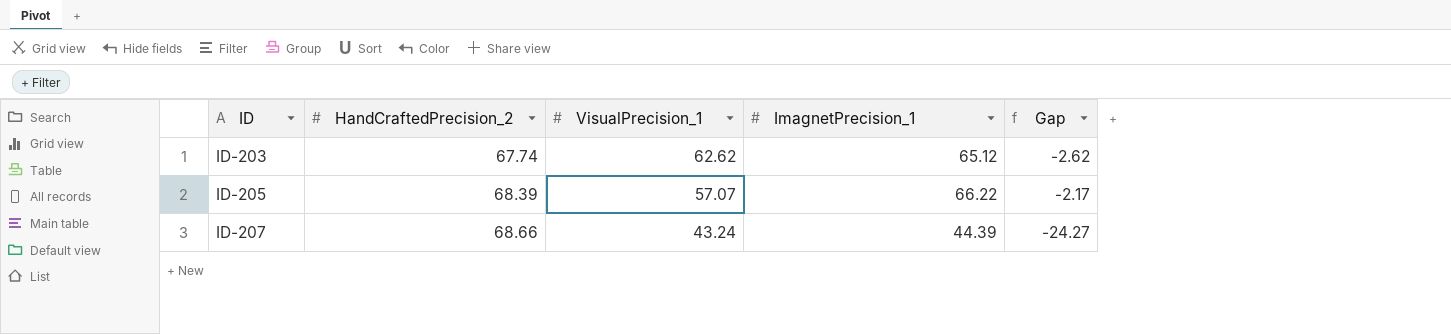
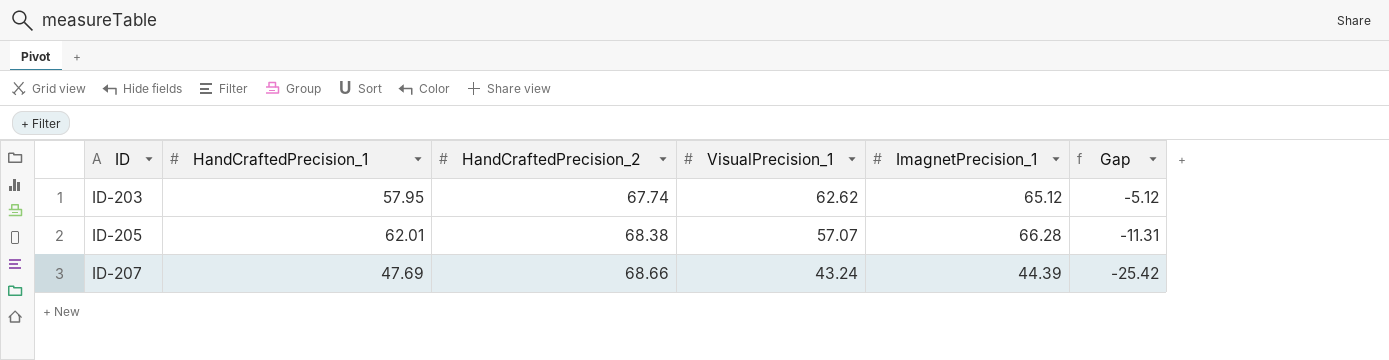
column HandCraftedPrecision_1 | position: none -> 2
column Gap | formula: [ImagnetPrecision_1] - [HandCraftedPrecision_2] -> [VisualPrecision_1] - [HandCraftedPrecision_2]
ID-205 | HandCraftedPrecision_2: 68.39 -> 68.38
ID-205 | ImagnetPrecision_1: 66.22 -> 66.28

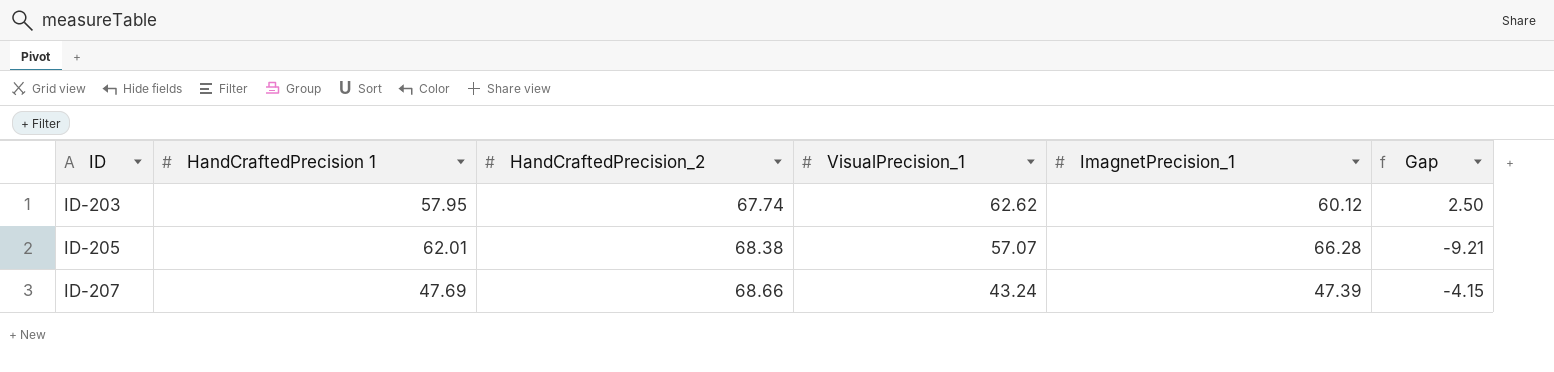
column name: HandCraftedPrecision_1 -> HandCraftedPrecision 1
column Gap | formula: [VisualPrecision_1] - [HandCraftedPrecision_2] -> [VisualPrecision_1] - [ImagnetPrecision_1]
ID-203 | ImagnetPrecision_1: 65.12 -> 60.12
ID-207 | ImagnetPrecision_1: 44.39 -> 47.39

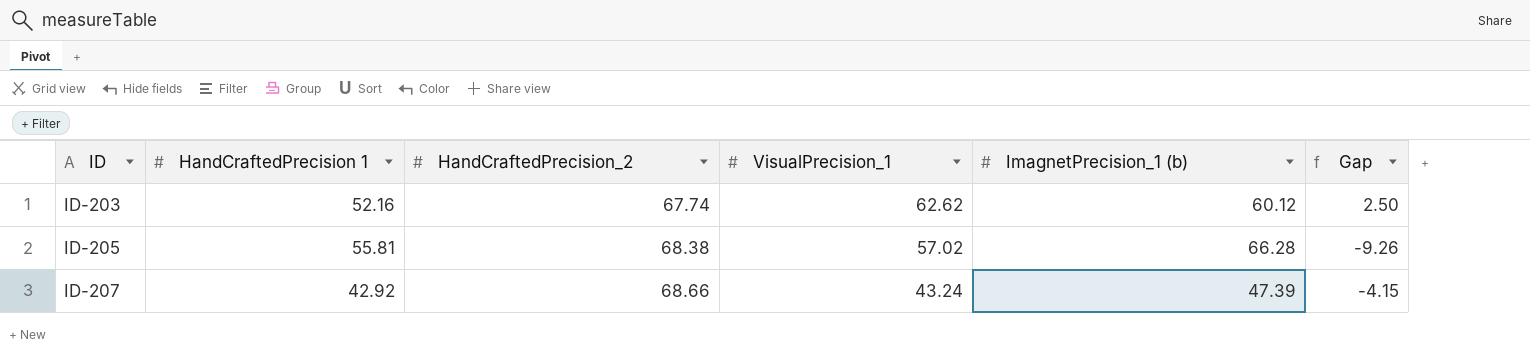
column name: ImagnetPrecision_1 -> ImagnetPrecision_1 (b)
ID-203 | HandCraftedPrecision 1: 57.95 -> 52.16
ID-205 | HandCraftedPrecision 1: 62.01 -> 55.81
ID-205 | VisualPrecision_1: 57.07 -> 57.02
ID-205 | Gap: -9.21 -> -9.26
ID-207 | HandCraftedPrecision 1: 47.69 -> 42.92

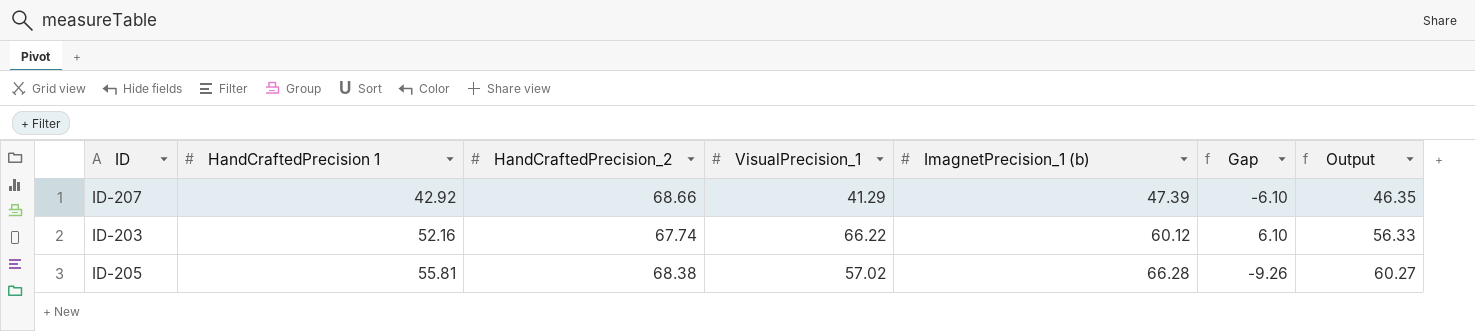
row order: ID ascending -> HandCraftedPrecision 1 ascending
column Output | formula: none -> [HandCraftedPrecision 1] * 1.08
ID-207 | VisualPrecision_1: 43.24 -> 41.29
ID-207 | Gap: -4.15 -> -6.10
ID-203 | VisualPrecision_1: 62.62 -> 66.22
ID-203 | Gap: 2.50 -> 6.10

